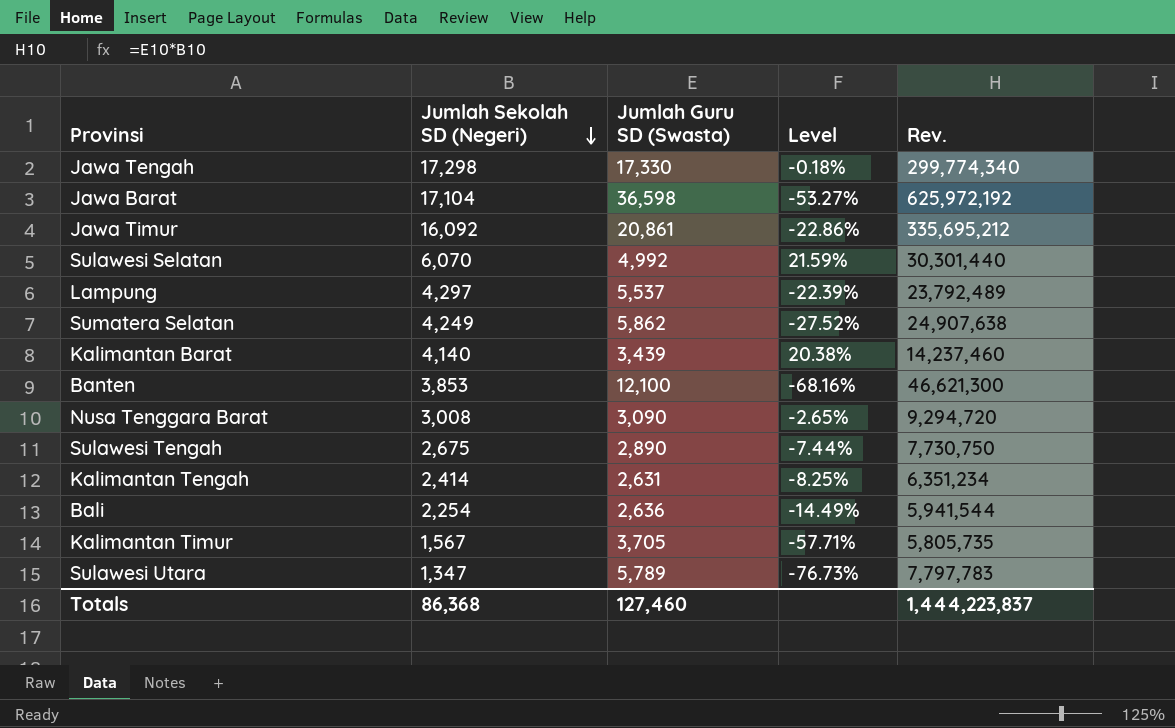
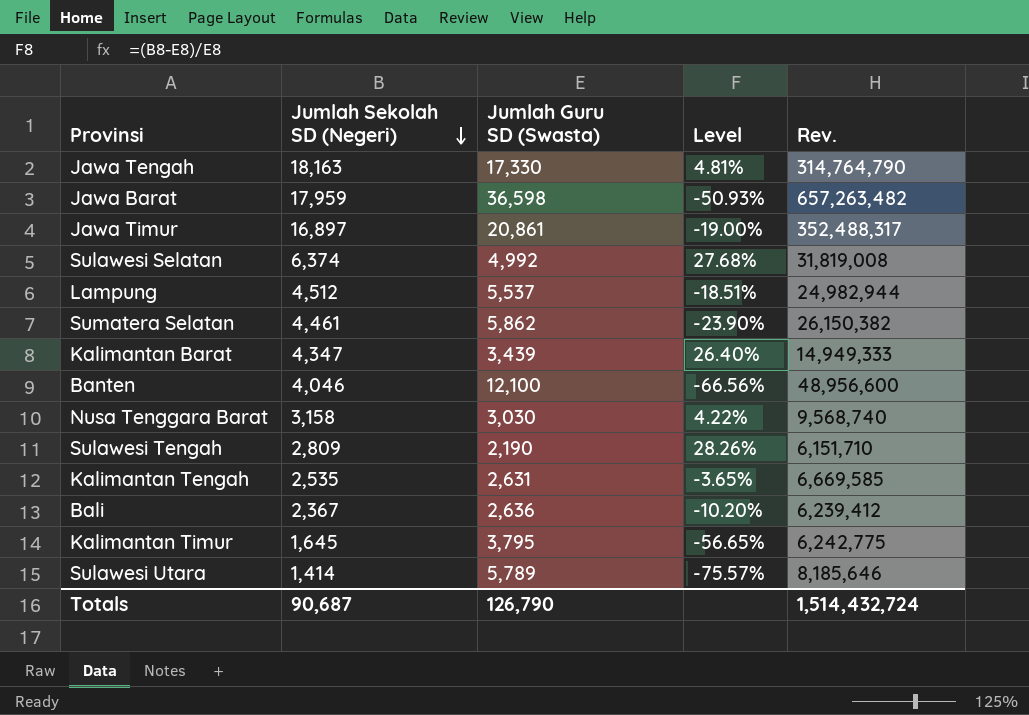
Jawa Tengah | Jumlah Sekolah SD (Negeri): 17,298 -> 18,163
Jawa Tengah | Level: -0.18% -> 4.81%
Jawa Tengah | Rev.: 299,774,340 -> 314,764,790
Jawa Barat | Jumlah Sekolah SD (Negeri): 17,104 -> 17,959
Jawa Barat | Level: -53.27% -> -50.93%
Jawa Barat | Rev.: 625,972,192 -> 657,263,482
Jawa Timur | Jumlah Sekolah SD (Negeri): 16,092 -> 16,897
Jawa Timur | Level: -22.86% -> -19.00%
Jawa Timur | Rev.: 335,695,212 -> 352,488,317
Sulawesi Selatan | Jumlah Sekolah SD (Negeri): 6,070 -> 6,374
Sulawesi Selatan | Level: 21.59% -> 27.68%
Sulawesi Selatan | Rev.: 30,301,440 -> 31,819,008
Lampung | Jumlah Sekolah SD (Negeri): 4,297 -> 4,512
Lampung | Level: -22.39% -> -18.51%
Lampung | Rev.: 23,792,489 -> 24,982,944
Sumatera Selatan | Jumlah Sekolah SD (Negeri): 4,249 -> 4,461
Sumatera Selatan | Level: -27.52% -> -23.90%
Sumatera Selatan | Rev.: 24,907,638 -> 26,150,382
Kalimantan Barat | Jumlah Sekolah SD (Negeri): 4,140 -> 4,347
Kalimantan Barat | Level: 20.38% -> 26.40%
Kalimantan Barat | Rev.: 14,237,460 -> 14,949,333
Banten | Jumlah Sekolah SD (Negeri): 3,853 -> 4,046
Banten | Level: -68.16% -> -66.56%
Banten | Rev.: 46,621,300 -> 48,956,600
Nusa Tenggara Barat | Jumlah Sekolah SD (Negeri): 3,008 -> 3,158
Nusa Tenggara Barat | Jumlah Guru SD (Swasta): 3,090 -> 3,030
Nusa Tenggara Barat | Level: -2.65% -> 4.22%
Nusa Tenggara Barat | Rev.: 9,294,720 -> 9,568,740
Sulawesi Tengah | Jumlah Sekolah SD (Negeri): 2,675 -> 2,809
Sulawesi Tengah | Jumlah Guru SD (Swasta): 2,890 -> 2,190
Sulawesi Tengah | Level: -7.44% -> 28.26%
Sulawesi Tengah | Rev.: 7,730,750 -> 6,151,710
Kalimantan Tengah | Jumlah Sekolah SD (Negeri): 2,414 -> 2,535
Kalimantan Tengah | Level: -8.25% -> -3.65%
Kalimantan Tengah | Rev.: 6,351,234 -> 6,669,585
Bali | Jumlah Sekolah SD (Negeri): 2,254 -> 2,367
Bali | Level: -14.49% -> -10.20%
Bali | Rev.: 5,941,544 -> 6,239,412
Kalimantan Timur | Jumlah Sekolah SD (Negeri): 1,567 -> 1,645
Kalimantan Timur | Jumlah Guru SD (Swasta): 3,705 -> 3,795
Kalimantan Timur | Level: -57.71% -> -56.65%
Kalimantan Timur | Rev.: 5,805,735 -> 6,242,775
Sulawesi Utara | Jumlah Sekolah SD (Negeri): 1,347 -> 1,414
Sulawesi Utara | Level: -76.73% -> -75.57%
Sulawesi Utara | Rev.: 7,797,783 -> 8,185,646
Totals | Jumlah Sekolah SD (Negeri): 86,368 -> 90,687
Totals | Jumlah Guru SD (Swasta): 127,460 -> 126,790
Totals | Rev.: 1,444,223,837 -> 1,514,432,724

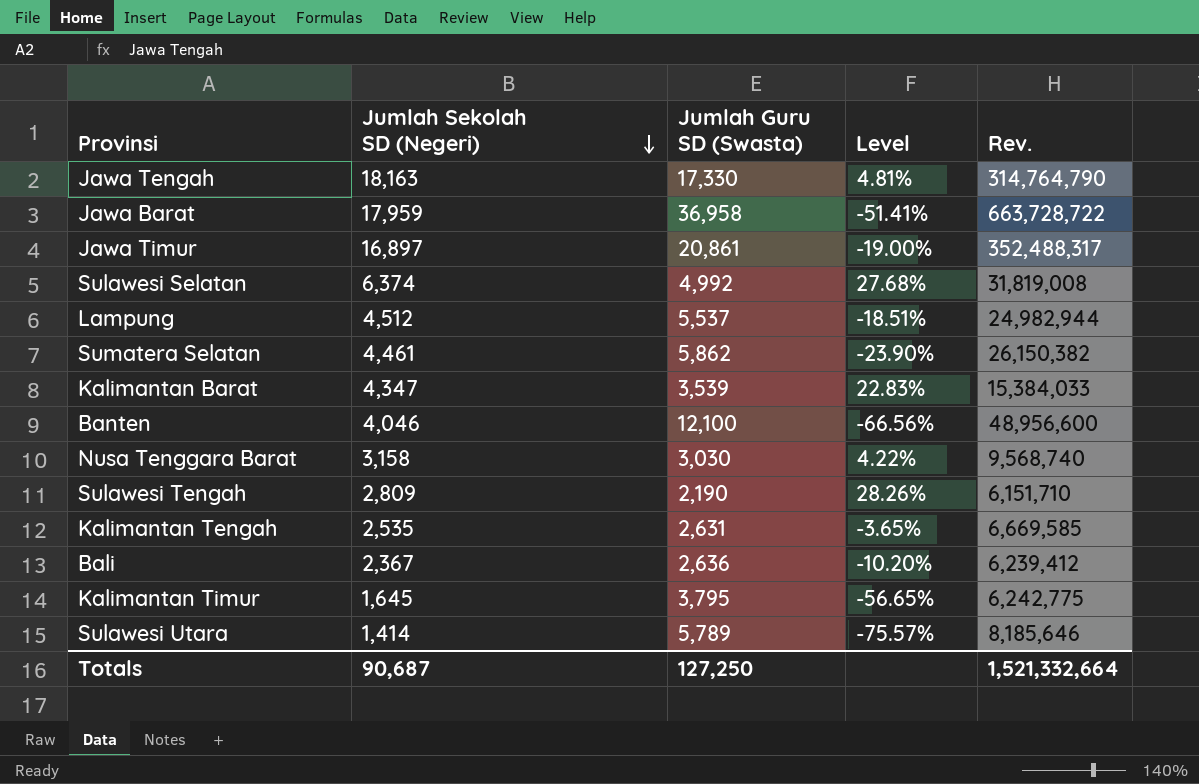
Jawa Barat | Jumlah Guru SD (Swasta): 36,598 -> 36,958
Jawa Barat | Level: -50.93% -> -51.41%
Jawa Barat | Rev.: 657,263,482 -> 663,728,722
Kalimantan Barat | Jumlah Guru SD (Swasta): 3,439 -> 3,539
Kalimantan Barat | Level: 26.40% -> 22.83%
Kalimantan Barat | Rev.: 14,949,333 -> 15,384,033
Totals | Jumlah Guru SD (Swasta): 126,790 -> 127,250
Totals | Rev.: 1,514,432,724 -> 1,521,332,664

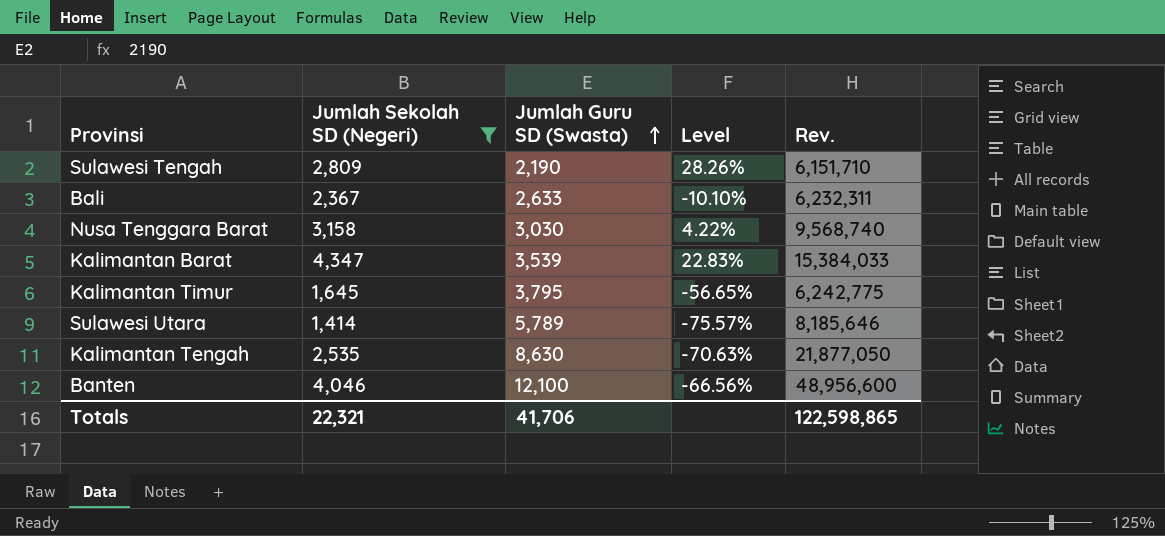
filter: none -> Jumlah Sekolah SD (Negeri) <= 4,347
row order: Jumlah Sekolah SD (Negeri) descending -> Jumlah Guru SD (Swasta) ascending
Bali | Jumlah Guru SD (Swasta): 2,636 -> 2,633
Bali | Level: -10.20% -> -10.10%
Bali | Rev.: 6,239,412 -> 6,232,311
Kalimantan Tengah | Jumlah Guru SD (Swasta): 2,631 -> 8,630
Kalimantan Tengah | Level: -3.65% -> -70.63%
Kalimantan Tengah | Rev.: 6,669,585 -> 21,877,050
Totals | Jumlah Sekolah SD (Negeri): 90,687 -> 22,321
Totals | Jumlah Guru SD (Swasta): 127,250 -> 41,706
Totals | Rev.: 1,521,332,664 -> 122,598,865

